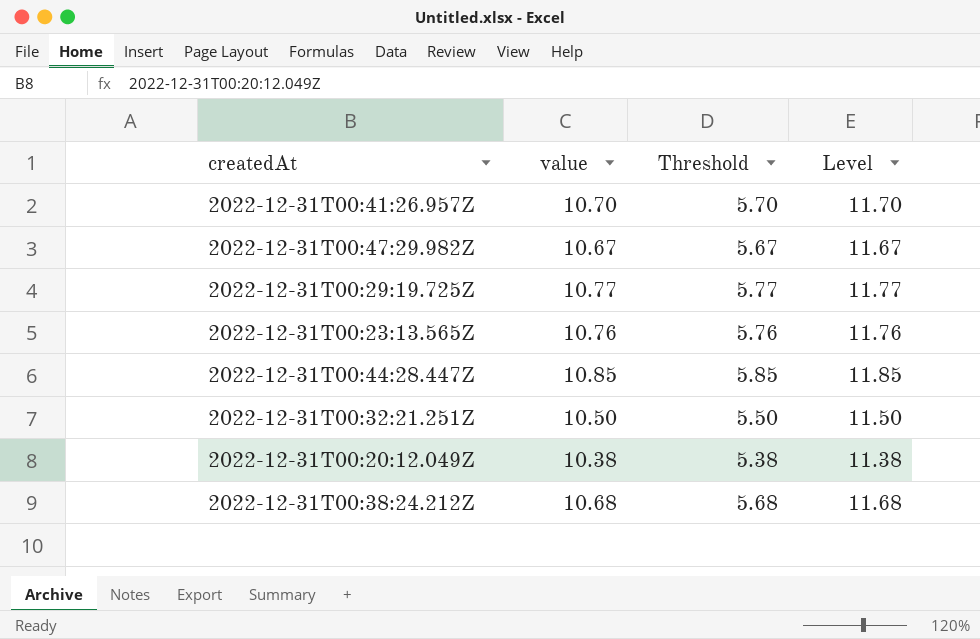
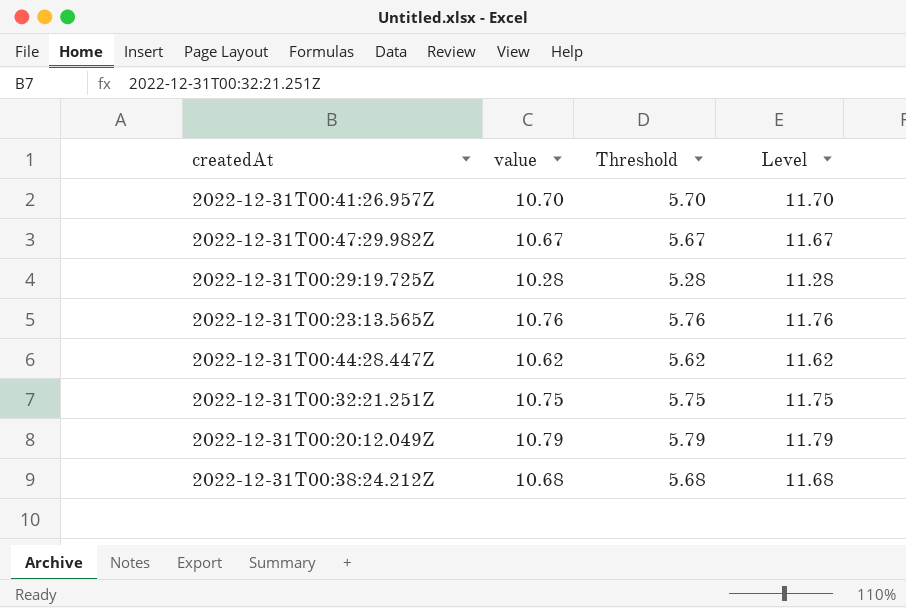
2022-12-31T00:29:19.725Z | value: 10.77 -> 10.28
2022-12-31T00:29:19.725Z | Threshold: 5.77 -> 5.28
2022-12-31T00:29:19.725Z | Level: 11.77 -> 11.28
2022-12-31T00:44:28.447Z | value: 10.85 -> 10.62
2022-12-31T00:44:28.447Z | Threshold: 5.85 -> 5.62
2022-12-31T00:44:28.447Z | Level: 11.85 -> 11.62
2022-12-31T00:32:21.251Z | value: 10.50 -> 10.75
2022-12-31T00:32:21.251Z | Threshold: 5.50 -> 5.75
2022-12-31T00:32:21.251Z | Level: 11.50 -> 11.75
2022-12-31T00:20:12.049Z | value: 10.38 -> 10.79
2022-12-31T00:20:12.049Z | Threshold: 5.38 -> 5.79
2022-12-31T00:20:12.049Z | Level: 11.38 -> 11.79

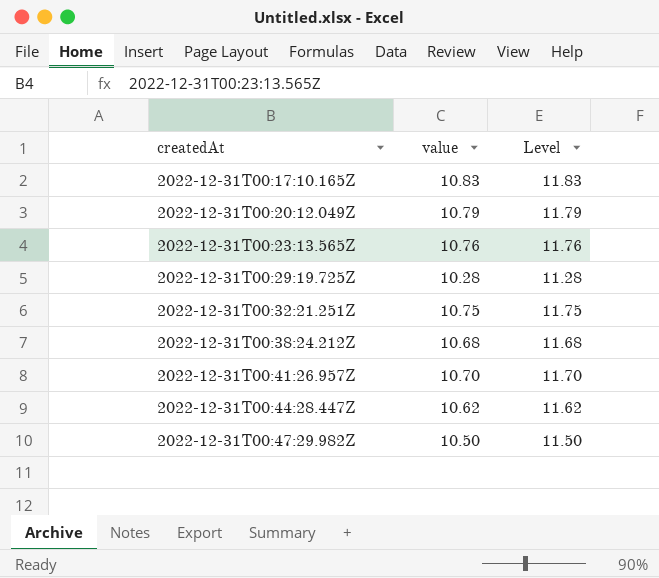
row order: none -> createdAt ascending
column Threshold | formula: [value] - 5 -> none
row 2022-12-31T00:17:10.165Z: none -> 10.83 | 11.83
2022-12-31T00:47:29.982Z | value: 10.67 -> 10.50
2022-12-31T00:47:29.982Z | Level: 11.67 -> 11.50

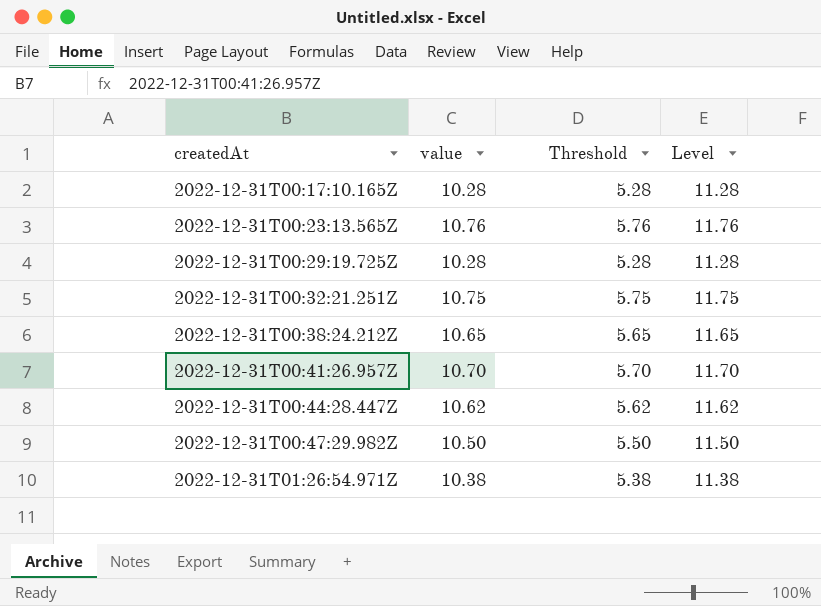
column Threshold | formula: none -> [value] - 5
row 2022-12-31T00:20:12.049Z: 10.79 | 11.79 -> none
2022-12-31T00:17:10.165Z | value: 10.83 -> 10.28
2022-12-31T00:17:10.165Z | Level: 11.83 -> 11.28
2022-12-31T00:38:24.212Z | value: 10.68 -> 10.65
2022-12-31T00:38:24.212Z | Level: 11.68 -> 11.65
row 2022-12-31T01:26:54.971Z: none -> 10.38 | 5.38 | 11.38

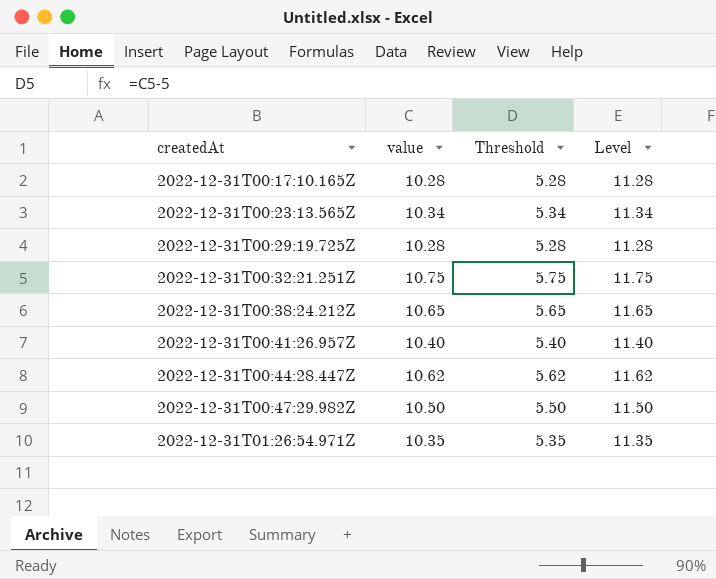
2022-12-31T00:23:13.565Z | value: 10.76 -> 10.34
2022-12-31T00:23:13.565Z | Threshold: 5.76 -> 5.34
2022-12-31T00:23:13.565Z | Level: 11.76 -> 11.34
2022-12-31T00:41:26.957Z | value: 10.70 -> 10.40
2022-12-31T00:41:26.957Z | Threshold: 5.70 -> 5.40
2022-12-31T00:41:26.957Z | Level: 11.70 -> 11.40
2022-12-31T01:26:54.971Z | value: 10.38 -> 10.35
2022-12-31T01:26:54.971Z | Threshold: 5.38 -> 5.35
2022-12-31T01:26:54.971Z | Level: 11.38 -> 11.35

